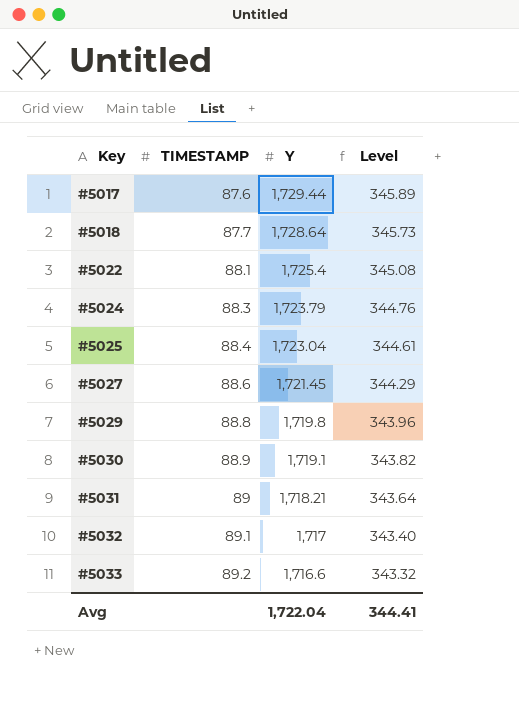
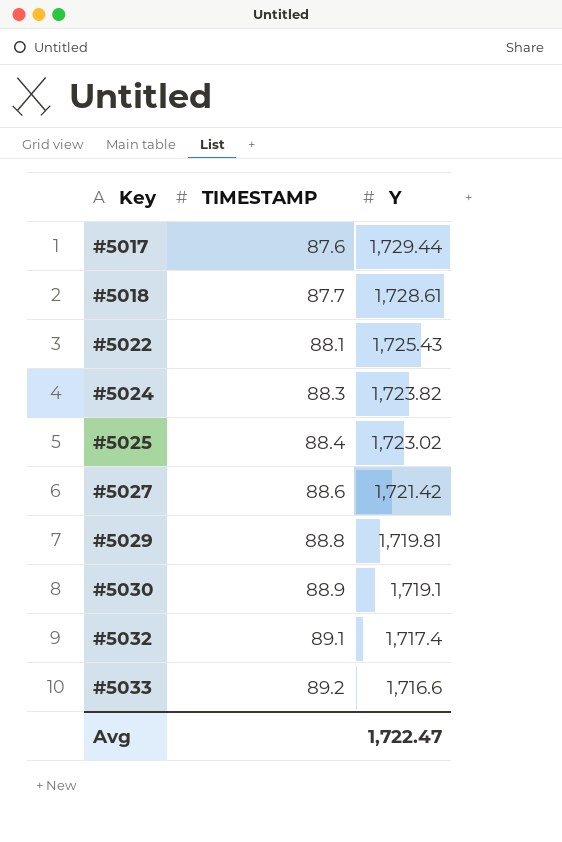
column Level | formula: [Y] * 0.2 -> none
row #5031: 89 | 1,718.21 | 343.64 -> none
#5018 | Y: 1,728.64 -> 1,728.61
#5022 | Y: 1,725.4 -> 1,725.43
#5024 | Y: 1,723.79 -> 1,723.82
#5025 | Y: 1,723.04 -> 1,723.02
#5027 | Y: 1,721.45 -> 1,721.42
#5029 | Y: 1,719.8 -> 1,719.81
#5032 | Y: 1,717 -> 1,717.4
Avg | Y: 1,722.04 -> 1,722.47

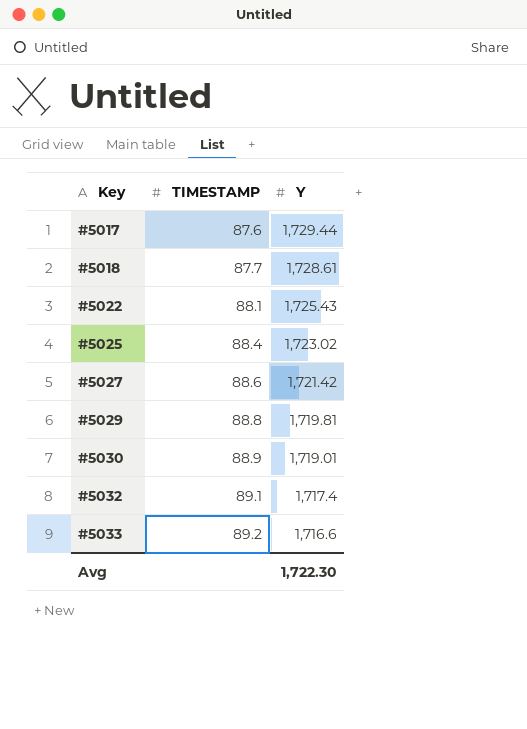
row #5024: 88.3 | 1,723.82 -> none
#5030 | Y: 1,719.1 -> 1,719.01
Avg | Y: 1,722.47 -> 1,722.30

